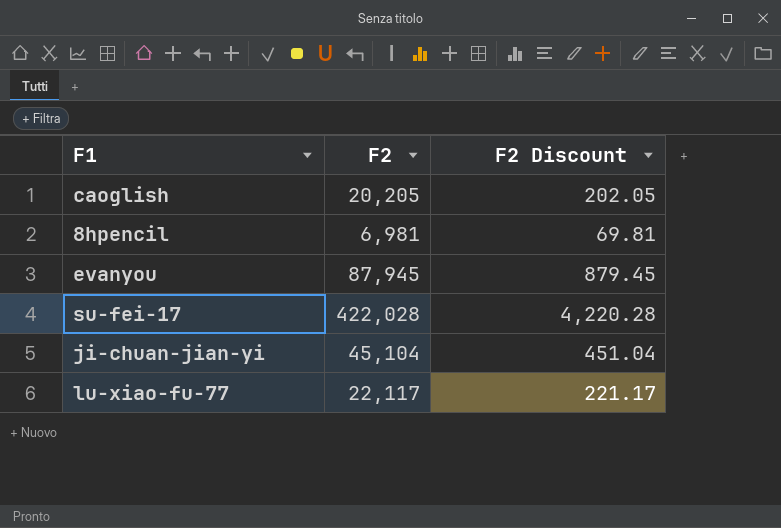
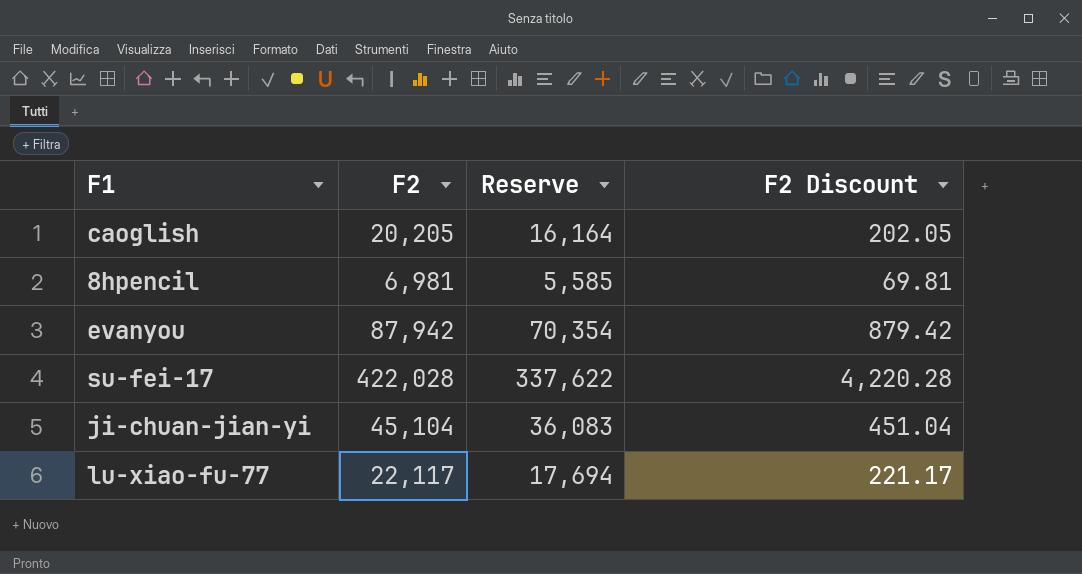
column Reserve | formula: none -> [F2] * 0.8
evanyou | F2: 87,945 -> 87,942
evanyou | F2 Discount: 879.45 -> 879.42

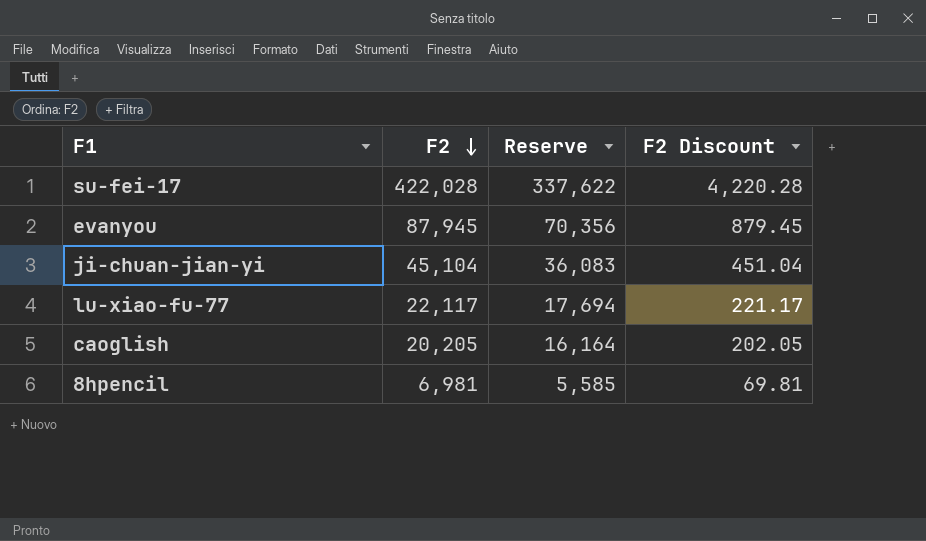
row order: none -> F2 descending
evanyou | F2: 87,942 -> 87,945
evanyou | Reserve: 70,354 -> 70,356
evanyou | F2 Discount: 879.42 -> 879.45

